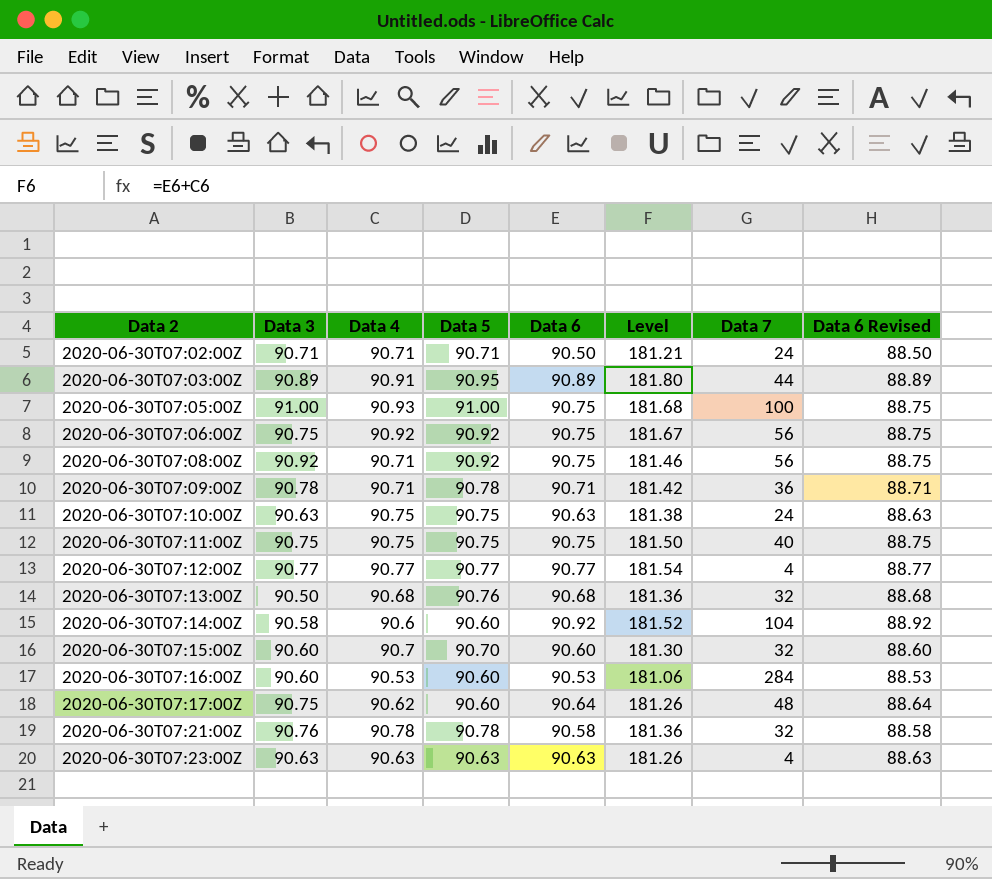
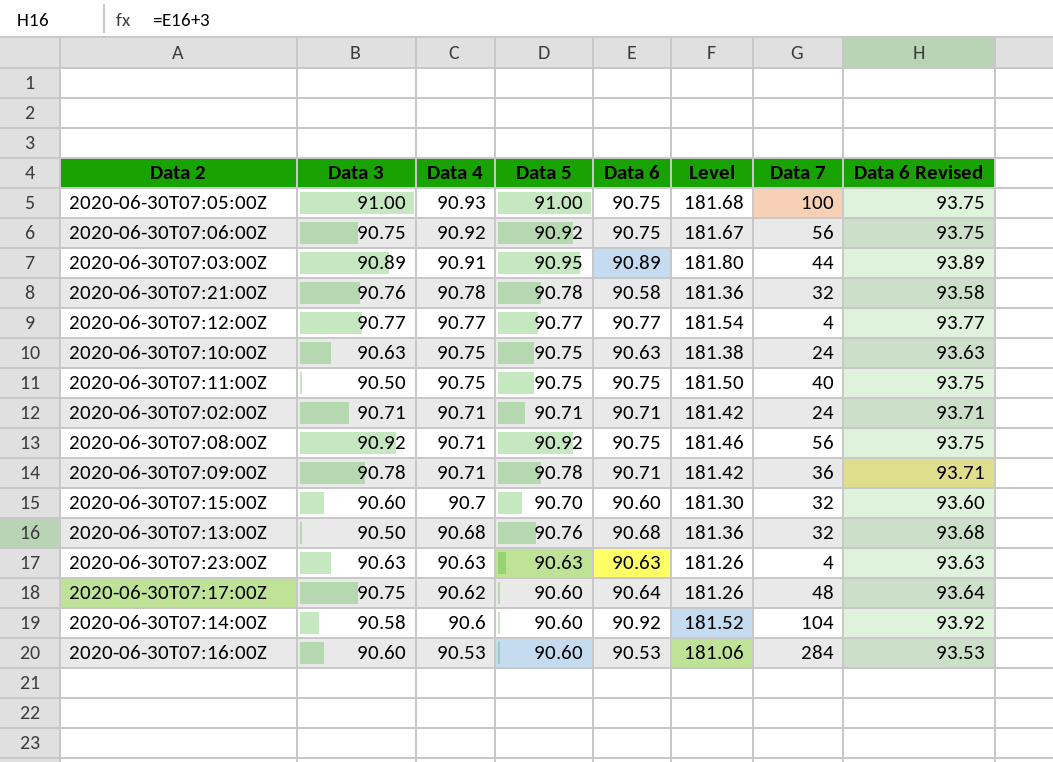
row order: Data 2 ascending -> Data 4 descending
column Data 6 Revised | formula: [Data 6] - 2 -> [Data 6] + 3
2020-06-30T07:11:00Z | Data 3: 90.75 -> 90.50
2020-06-30T07:02:00Z | Data 6: 90.50 -> 90.71
2020-06-30T07:02:00Z | Level: 181.21 -> 181.42

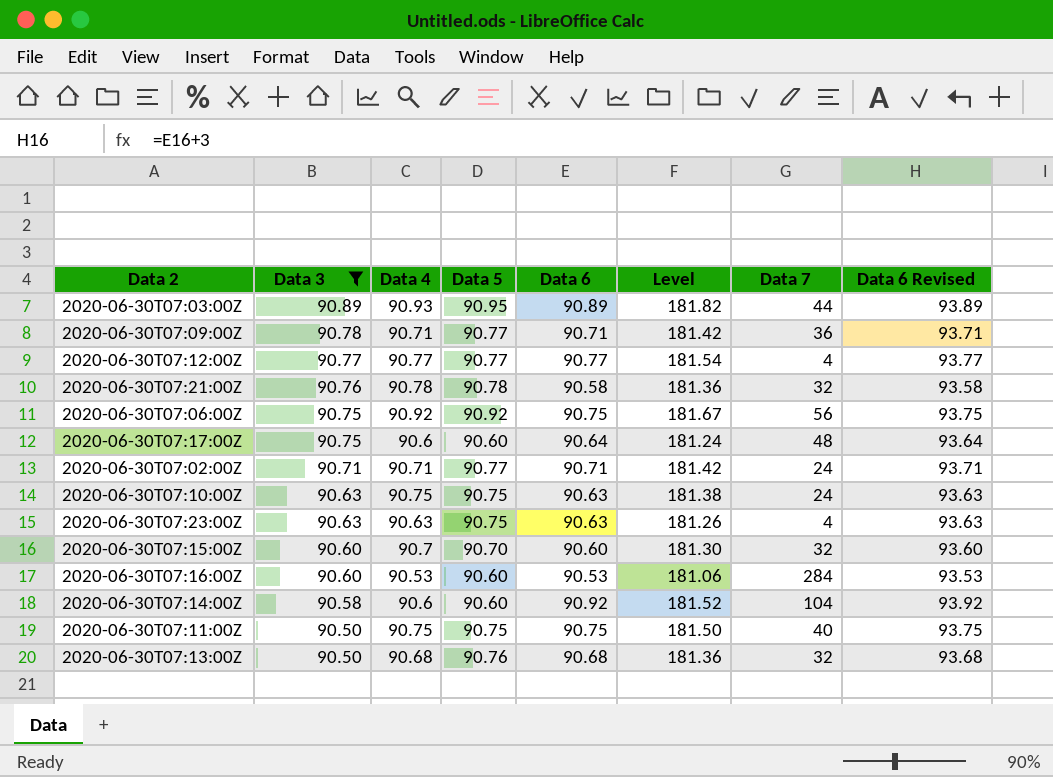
filter: none -> Data 3 <= 90.89
row order: Data 4 descending -> Data 3 descending
2020-06-30T07:03:00Z | Data 4: 90.91 -> 90.93
2020-06-30T07:03:00Z | Level: 181.80 -> 181.82
2020-06-30T07:09:00Z | Data 5: 90.78 -> 90.77
2020-06-30T07:17:00Z | Data 4: 90.62 -> 90.6
2020-06-30T07:17:00Z | Level: 181.26 -> 181.24
2020-06-30T07:02:00Z | Data 5: 90.71 -> 90.77
2020-06-30T07:23:00Z | Data 5: 90.63 -> 90.75

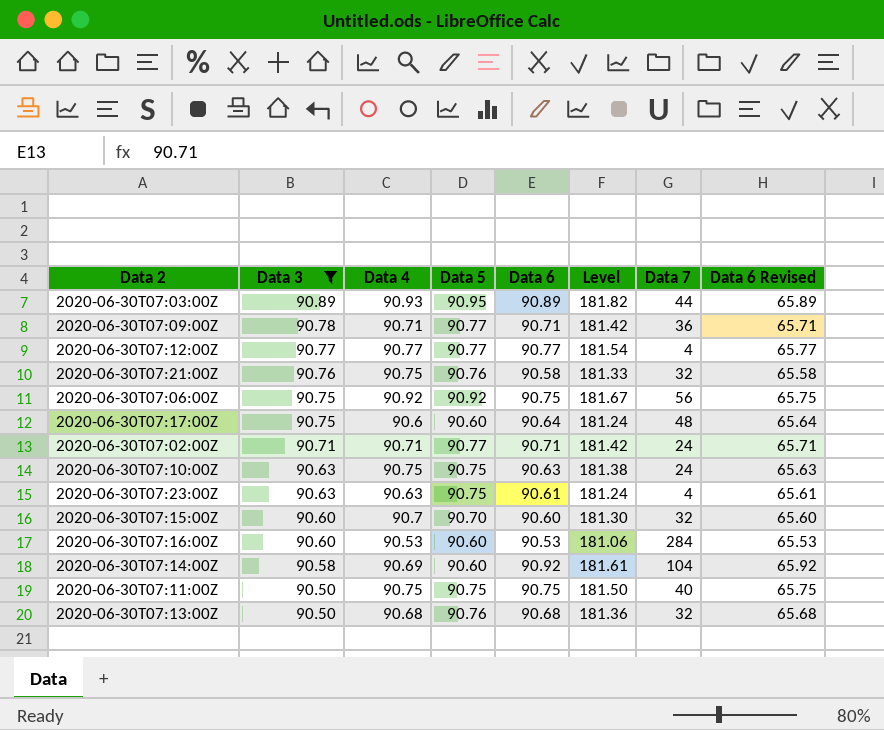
column Data 6 Revised | formula: [Data 6] + 3 -> [Data 6] - 25
2020-06-30T07:21:00Z | Data 4: 90.78 -> 90.75
2020-06-30T07:21:00Z | Data 5: 90.78 -> 90.76
2020-06-30T07:21:00Z | Level: 181.36 -> 181.33
2020-06-30T07:23:00Z | Data 6: 90.63 -> 90.61
2020-06-30T07:23:00Z | Level: 181.26 -> 181.24
2020-06-30T07:14:00Z | Data 4: 90.6 -> 90.69
2020-06-30T07:14:00Z | Level: 181.52 -> 181.61

